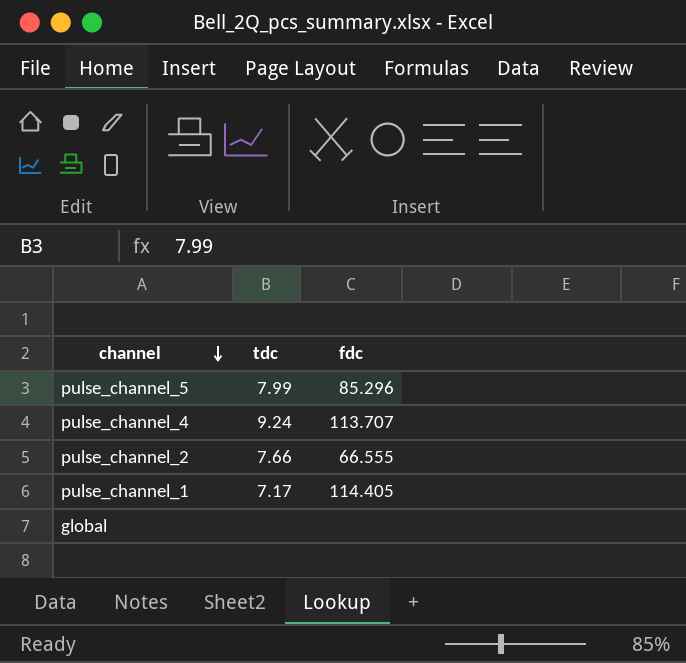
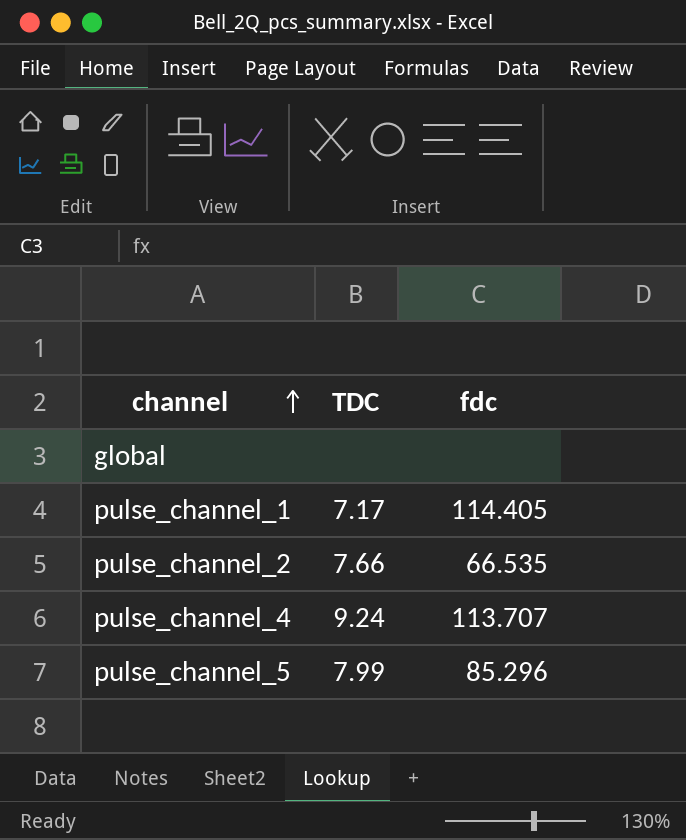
row order: channel descending -> channel ascending
column name: tdc -> TDC
pulse_channel_2 | fdc: 66.555 -> 66.535

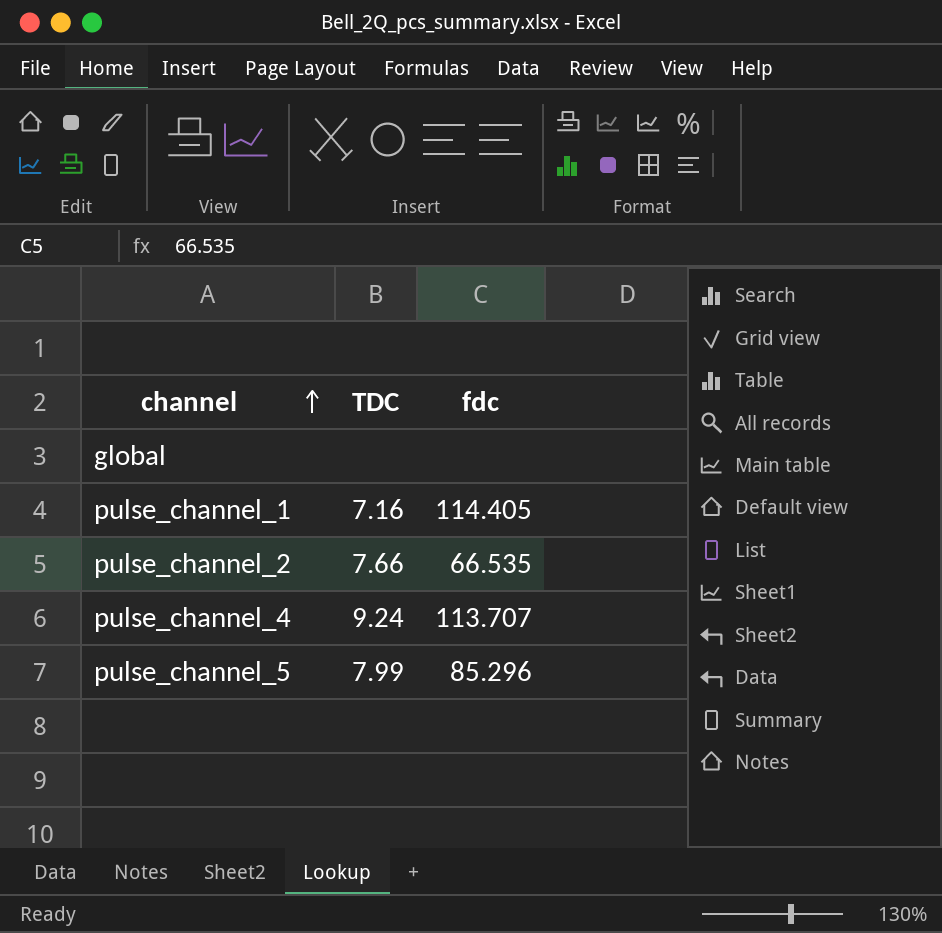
pulse_channel_1 | TDC: 7.17 -> 7.16

